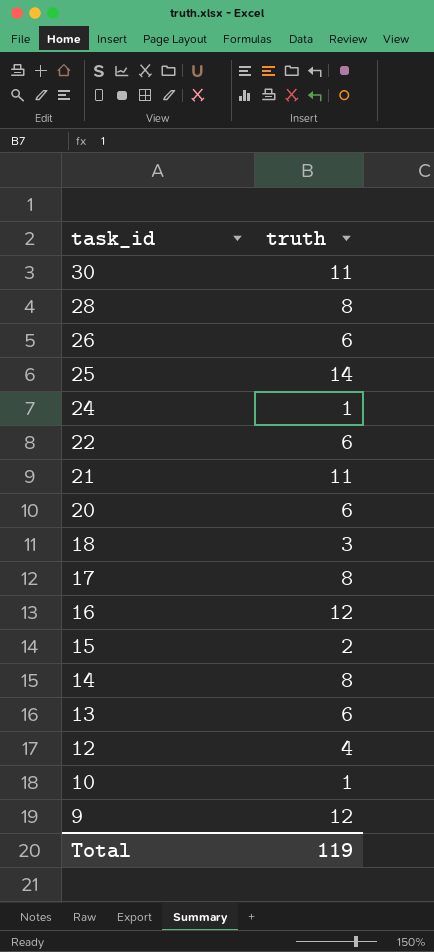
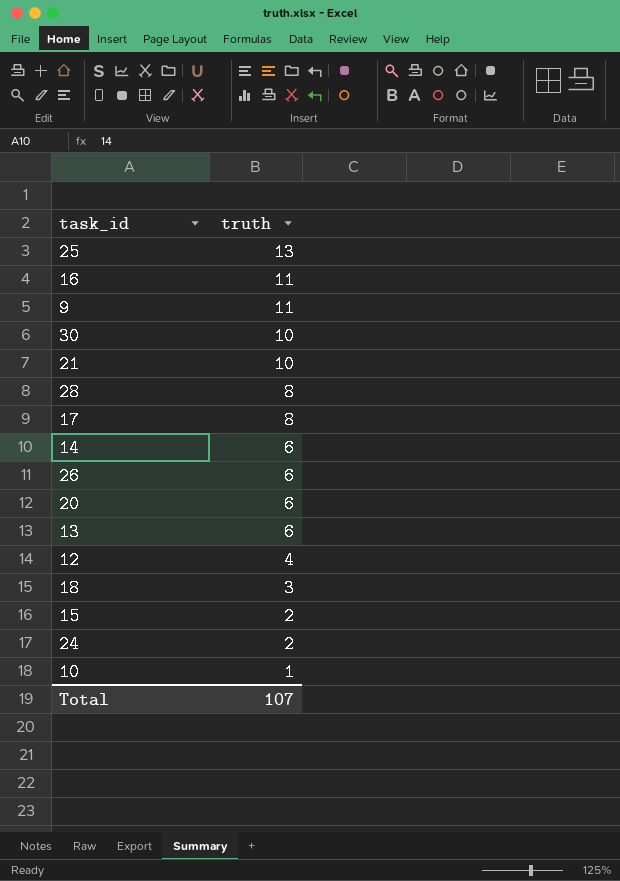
row order: task_id descending -> truth descending
row 22: 6 -> none
25 | truth: 14 -> 13
16 | truth: 12 -> 11
9 | truth: 12 -> 11
30 | truth: 11 -> 10
21 | truth: 11 -> 10
14 | truth: 8 -> 6
24 | truth: 1 -> 2
Total | truth: 119 -> 107

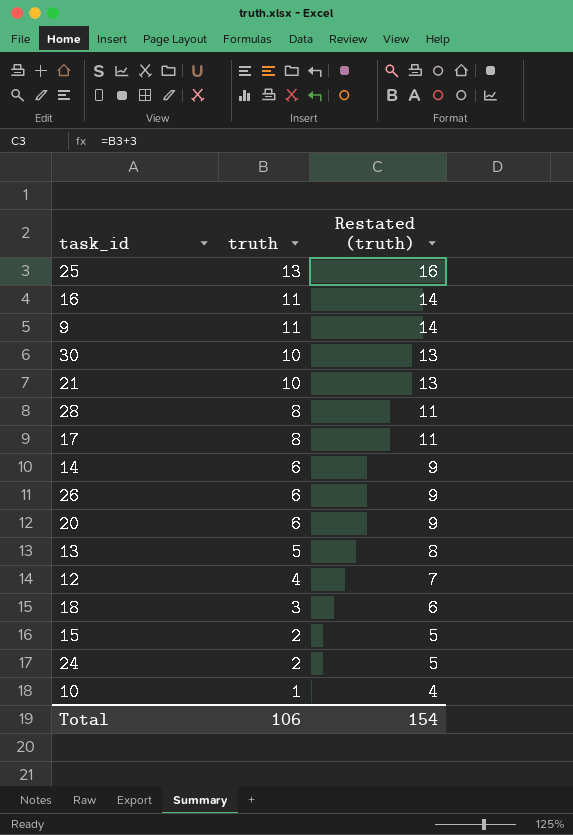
column Restated (truth) | formula: none -> [truth] + 3
13 | truth: 6 -> 5
Total | truth: 107 -> 106

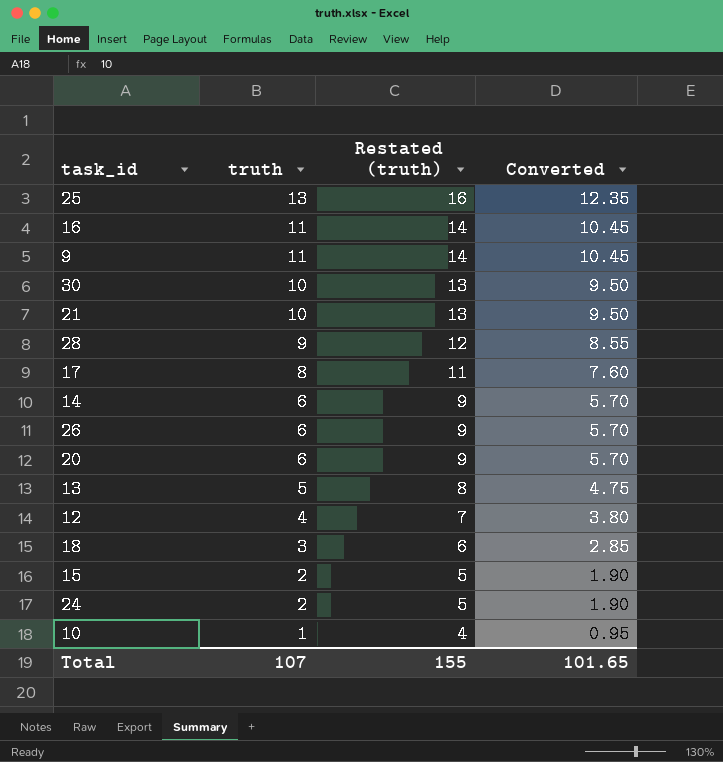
column Converted | formula: none -> [truth] * 0.95
28 | truth: 8 -> 9
28 | Restated (truth): 11 -> 12
Total | truth: 106 -> 107
Total | Restated (truth): 154 -> 155

